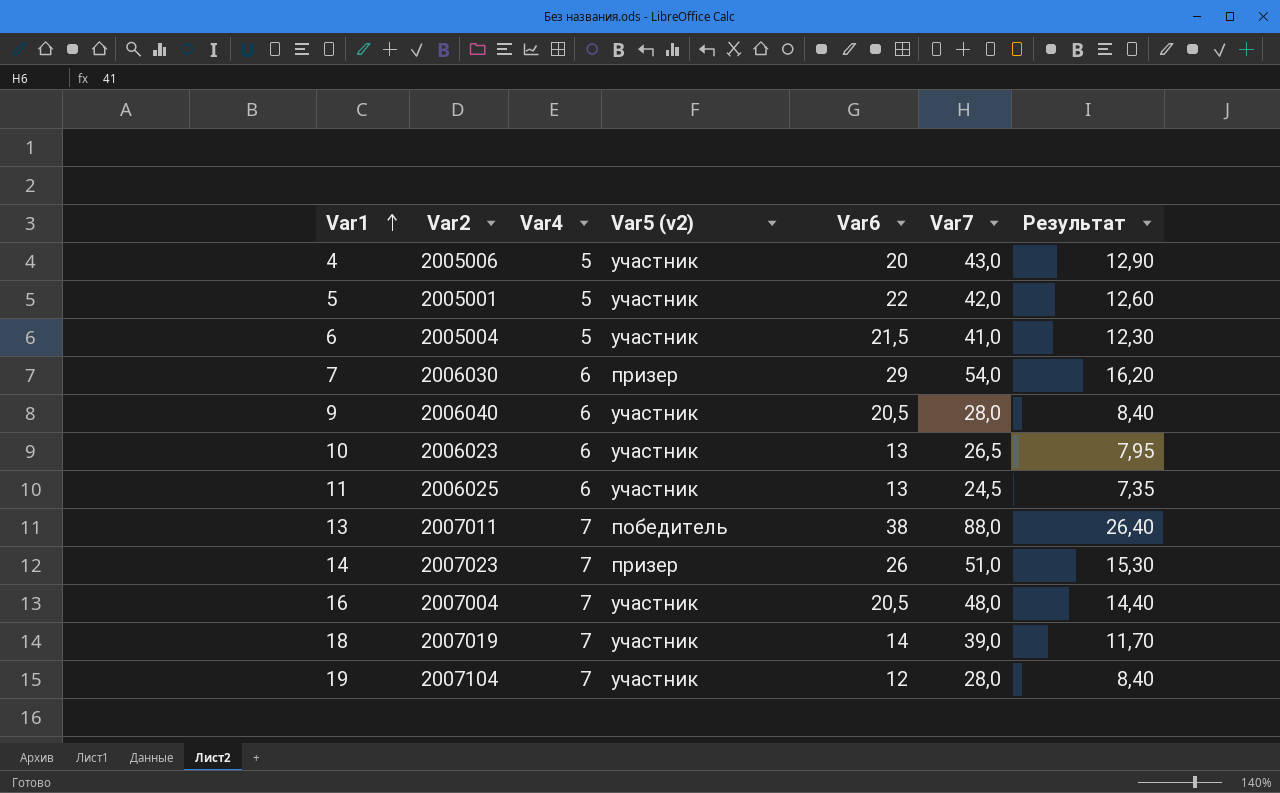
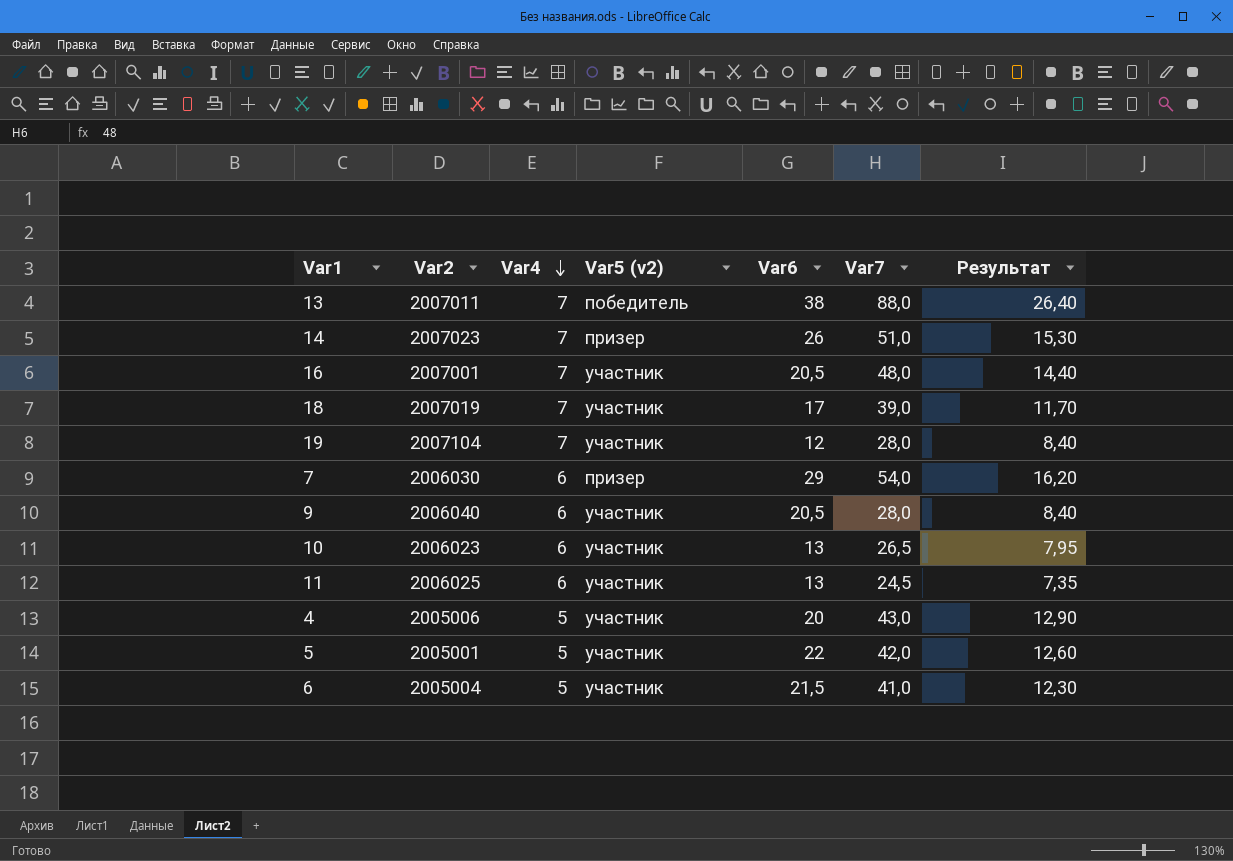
row order: Var1 ascending -> Var4 descending
16 | Var2: 2007004 -> 2007001
18 | Var6: 14 -> 17

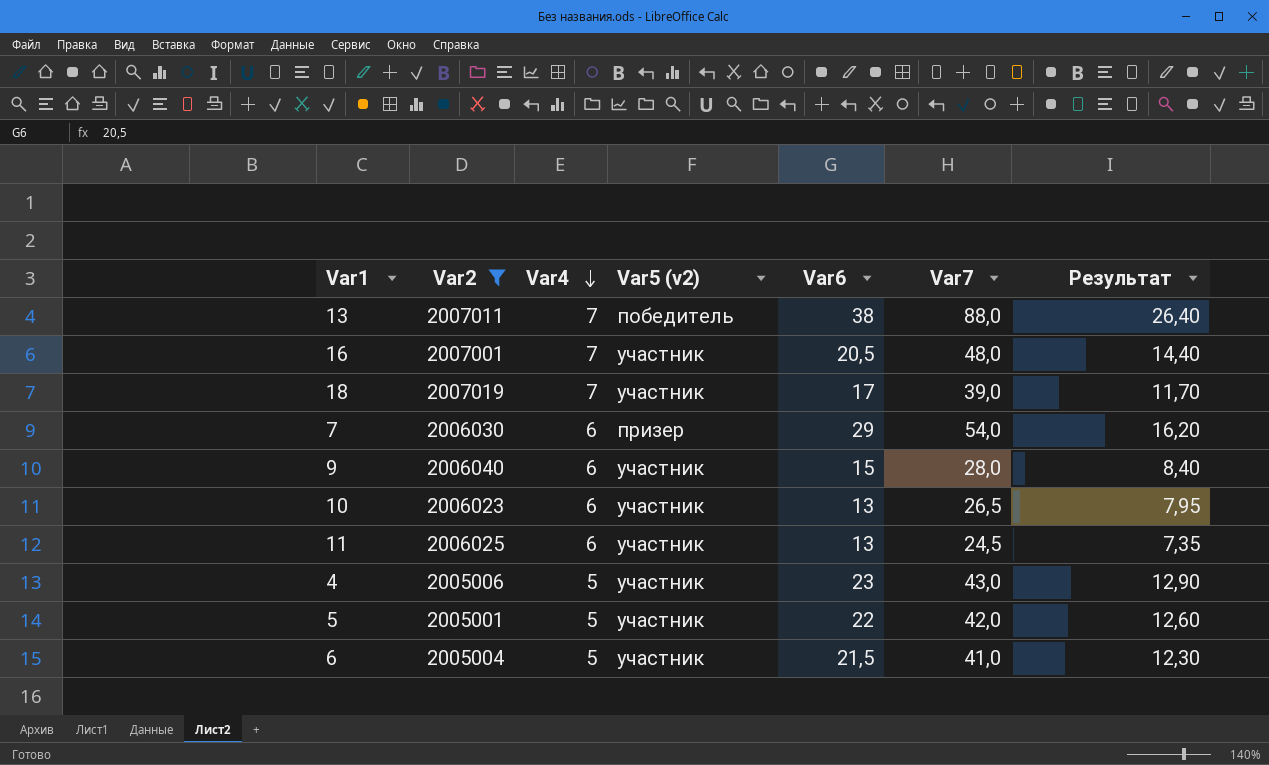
filter: none -> Var2 <= 2007019
9 | Var6: 20,5 -> 15
4 | Var6: 20 -> 23

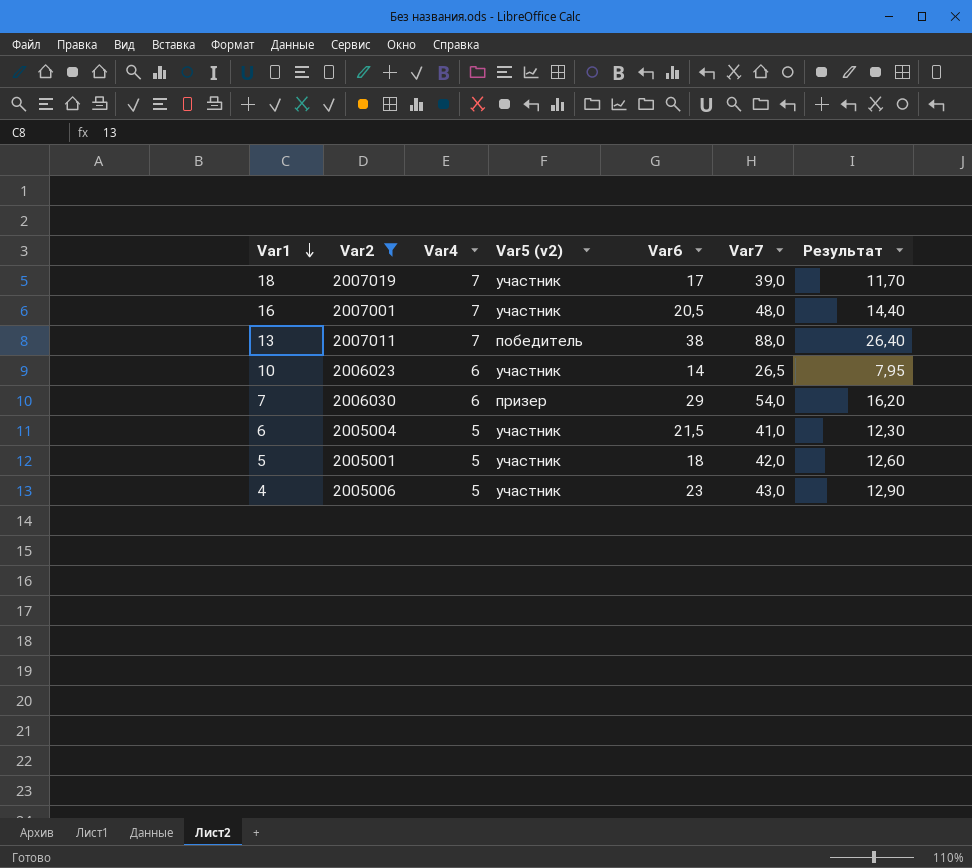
row order: Var4 descending -> Var1 descending
row 9: 2006040 | 6 | участник | 15 | 28,0 | 8,40 -> none
row 11: 2006025 | 6 | участник | 13 | 24,5 | 7,35 -> none
10 | Var6: 13 -> 14
5 | Var6: 22 -> 18

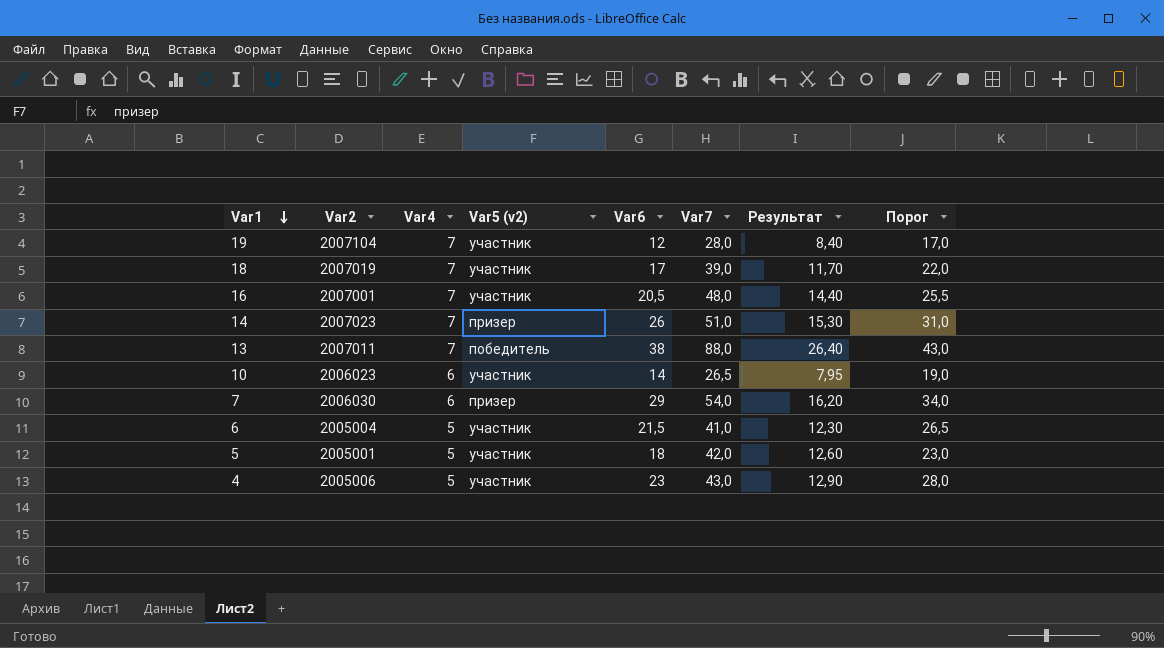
filter: Var2 <= 2007019 -> none
column Порог | formula: none -> [Var6] + 5

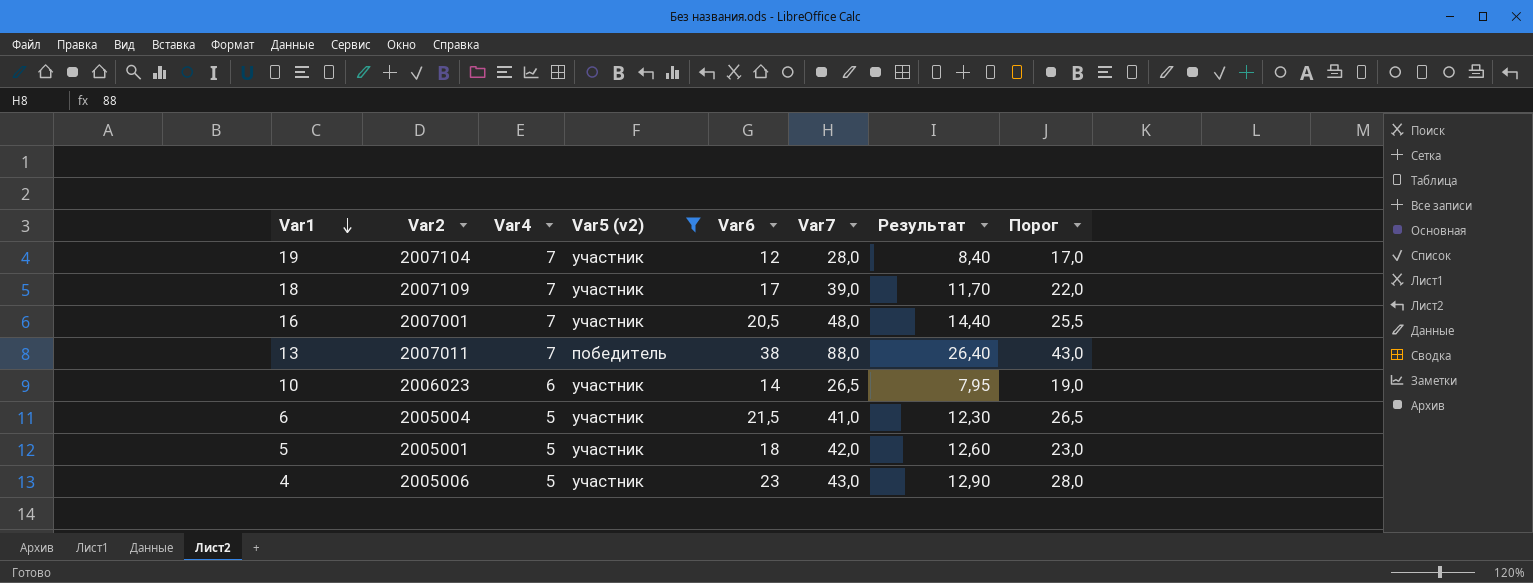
filter: none -> Var5 (v2) != призер
18 | Var2: 2007019 -> 2007109

